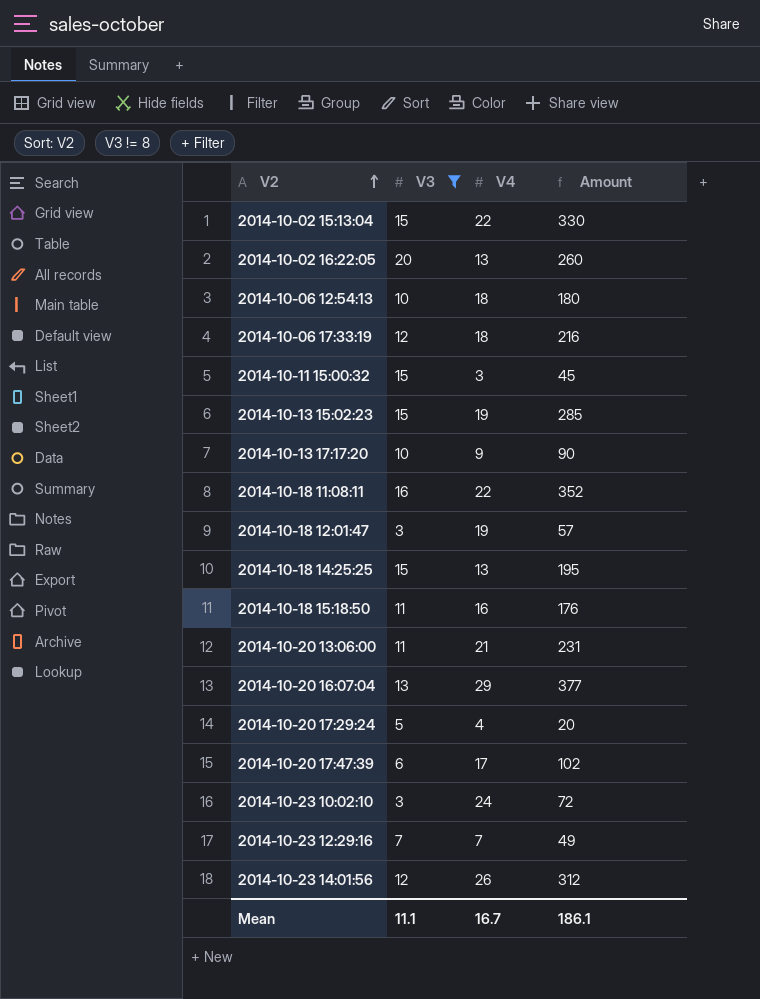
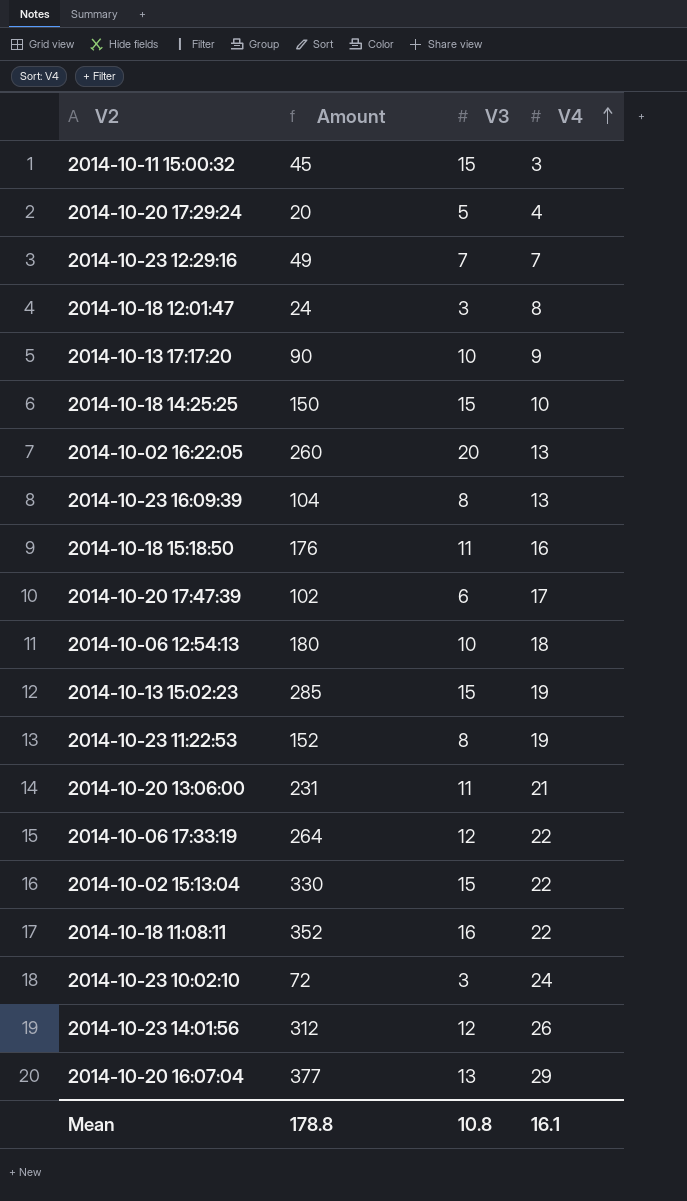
filter: V3 != 8 -> none
row order: V2 ascending -> V4 ascending
column Amount | position: 4 -> 2
2014-10-18 12:01:47 | Amount: 57 -> 24
2014-10-18 12:01:47 | V4: 19 -> 8
2014-10-18 14:25:25 | Amount: 195 -> 150
2014-10-18 14:25:25 | V4: 13 -> 10
2014-10-06 17:33:19 | Amount: 216 -> 264
2014-10-06 17:33:19 | V4: 18 -> 22
Mean | Amount: 186.1 -> 178.8
Mean | V3: 11.1 -> 10.8
Mean | V4: 16.7 -> 16.1

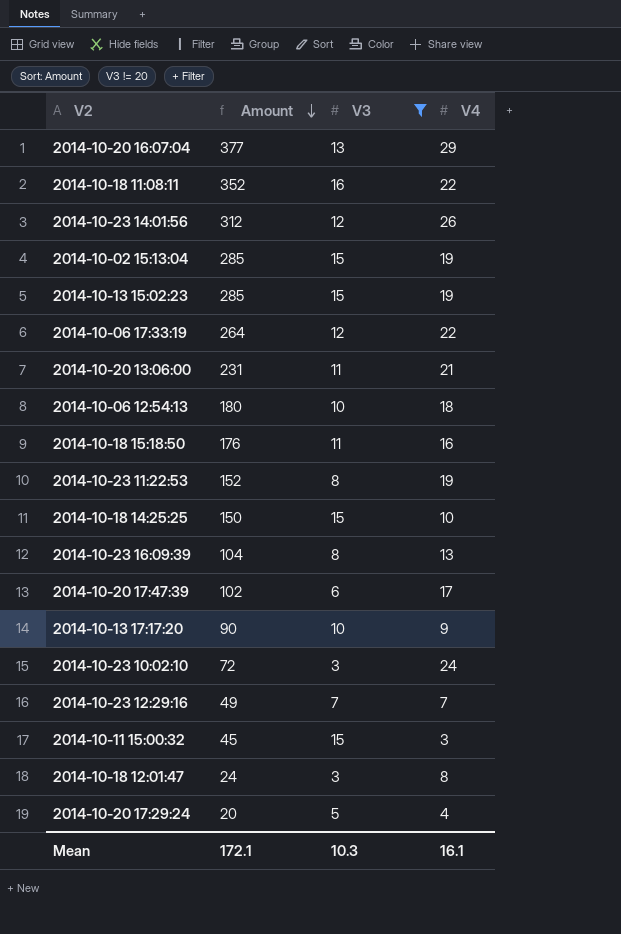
filter: none -> V3 != 20
row order: V4 ascending -> Amount descending
2014-10-02 15:13:04 | Amount: 330 -> 285
2014-10-02 15:13:04 | V4: 22 -> 19
Mean | Amount: 178.8 -> 172.1
Mean | V3: 10.8 -> 10.3

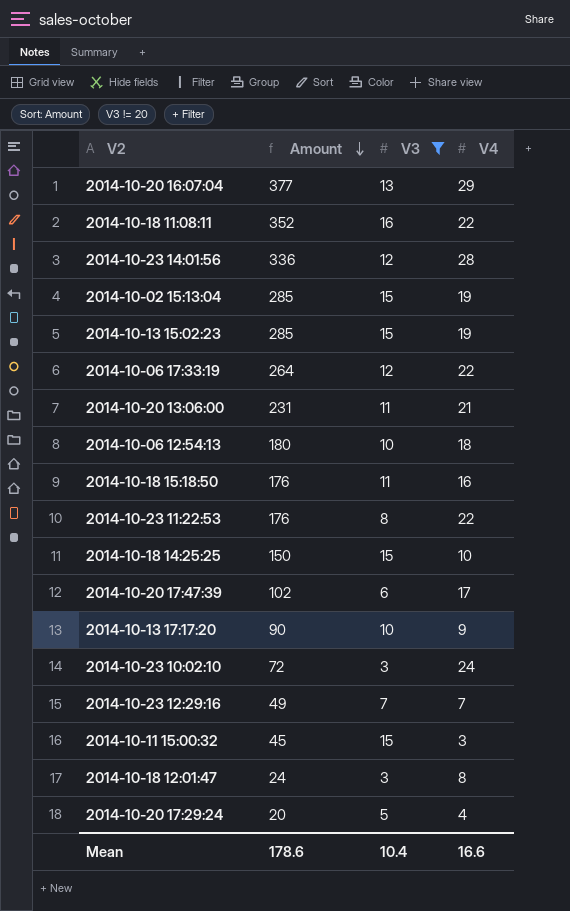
row 2014-10-23 16:09:39: 104 | 8 | 13 -> none
2014-10-23 14:01:56 | Amount: 312 -> 336
2014-10-23 14:01:56 | V4: 26 -> 28
2014-10-23 11:22:53 | Amount: 152 -> 176
2014-10-23 11:22:53 | V4: 19 -> 22
Mean | Amount: 172.1 -> 178.6
Mean | V3: 10.3 -> 10.4
Mean | V4: 16.1 -> 16.6

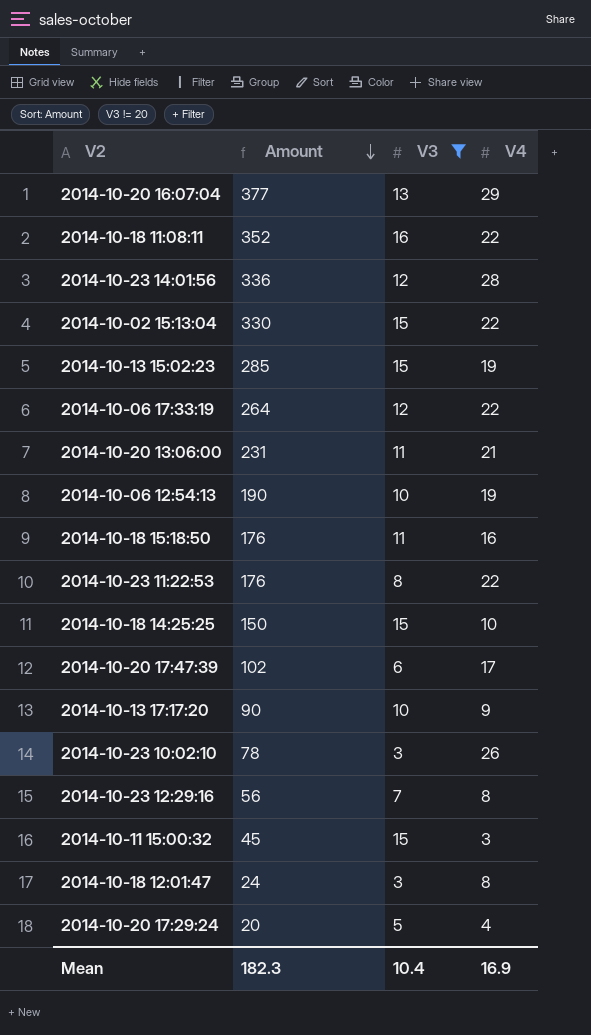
2014-10-02 15:13:04 | Amount: 285 -> 330
2014-10-02 15:13:04 | V4: 19 -> 22
2014-10-06 12:54:13 | Amount: 180 -> 190
2014-10-06 12:54:13 | V4: 18 -> 19
2014-10-23 10:02:10 | Amount: 72 -> 78
2014-10-23 10:02:10 | V4: 24 -> 26
2014-10-23 12:29:16 | Amount: 49 -> 56
2014-10-23 12:29:16 | V4: 7 -> 8
Mean | Amount: 178.6 -> 182.3
Mean | V4: 16.6 -> 16.9

